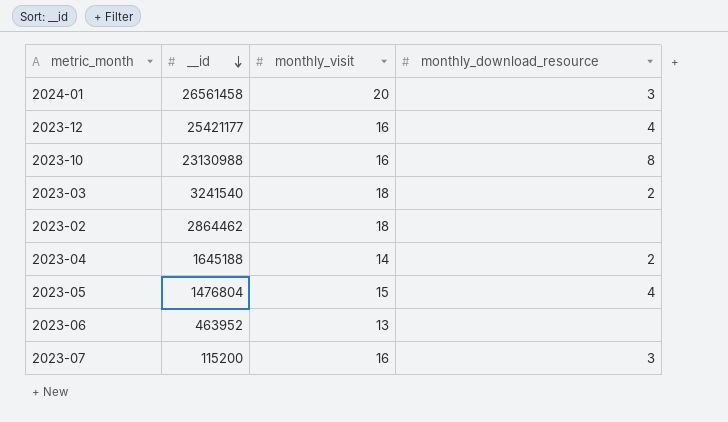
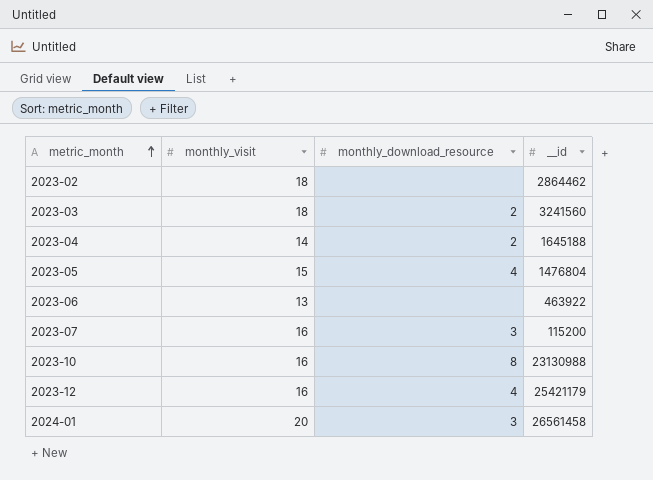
row order: __id descending -> metric_month ascending
column __id | position: 2 -> 4
2023-03 | __id: 3241540 -> 3241560
2023-06 | __id: 463952 -> 463922
2023-12 | __id: 25421177 -> 25421179

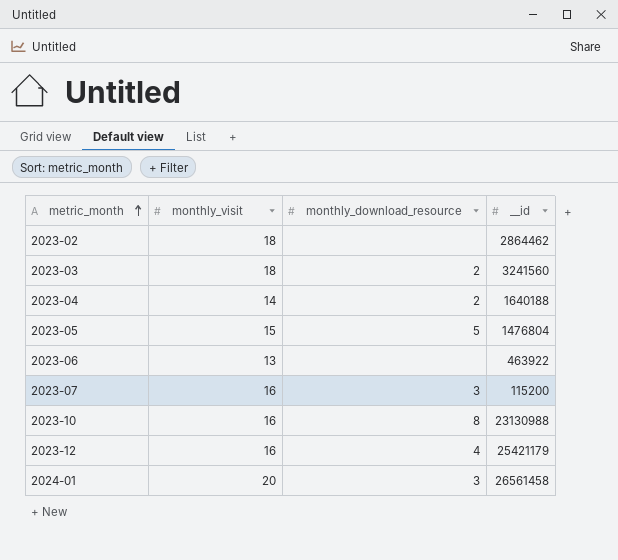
2023-04 | __id: 1645188 -> 1640188
2023-05 | monthly_download_resource: 4 -> 5

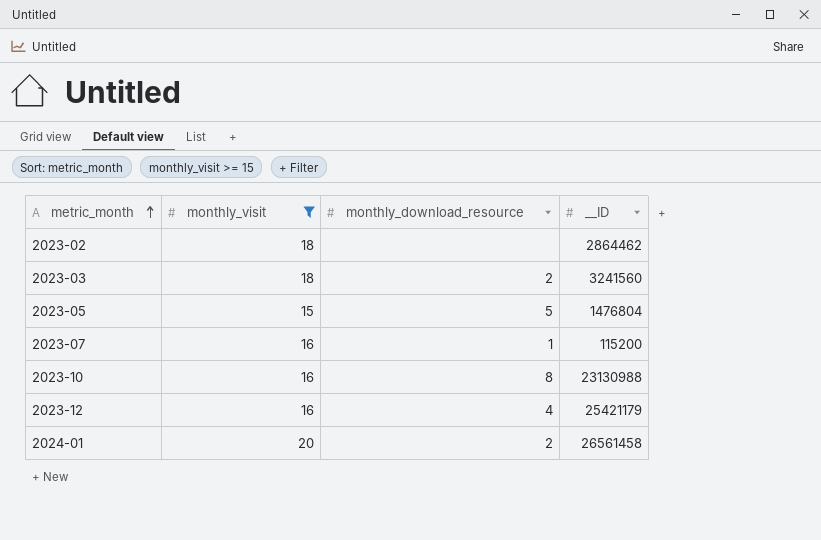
filter: none -> monthly_visit >= 15
column name: __id -> __ID
2023-07 | monthly_download_resource: 3 -> 1
2024-01 | monthly_download_resource: 3 -> 2

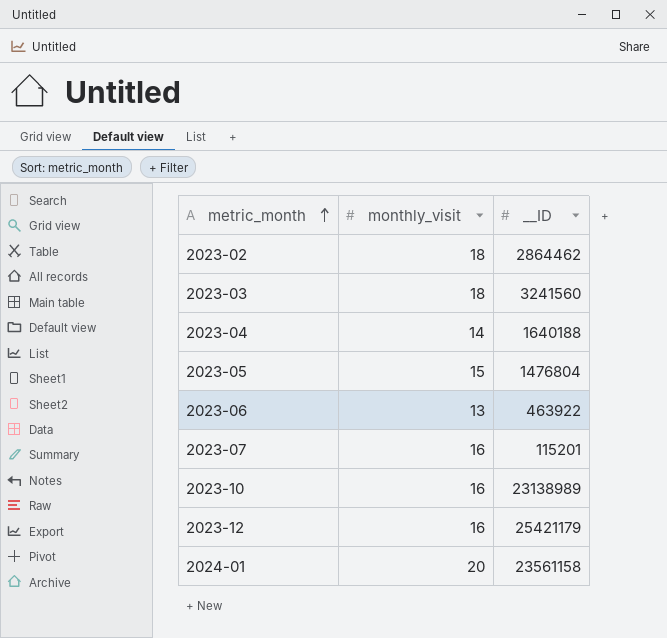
filter: monthly_visit >= 15 -> none
column monthly_download_resource | position: 3 -> none
2023-07 | __ID: 115200 -> 115201
2023-10 | __ID: 23130988 -> 23138989
2024-01 | __ID: 26561458 -> 23561158

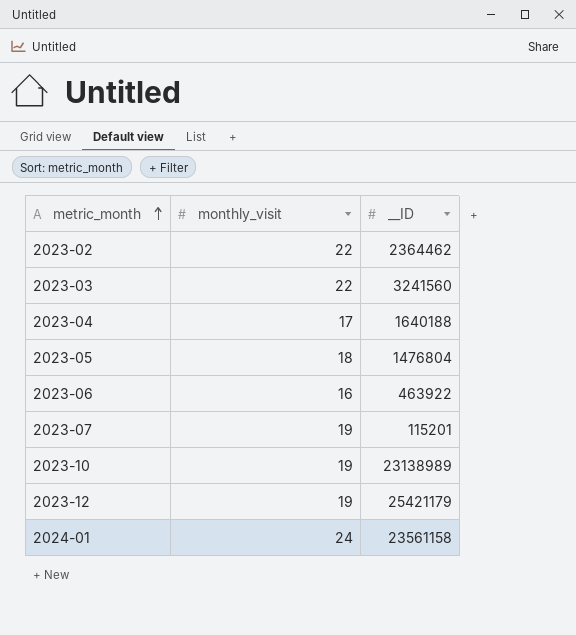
2023-02 | monthly_visit: 18 -> 22
2023-02 | __ID: 2864462 -> 2364462
2023-03 | monthly_visit: 18 -> 22
2023-04 | monthly_visit: 14 -> 17
2023-05 | monthly_visit: 15 -> 18
2023-06 | monthly_visit: 13 -> 16
2023-07 | monthly_visit: 16 -> 19
2023-10 | monthly_visit: 16 -> 19
2023-12 | monthly_visit: 16 -> 19
2024-01 | monthly_visit: 20 -> 24

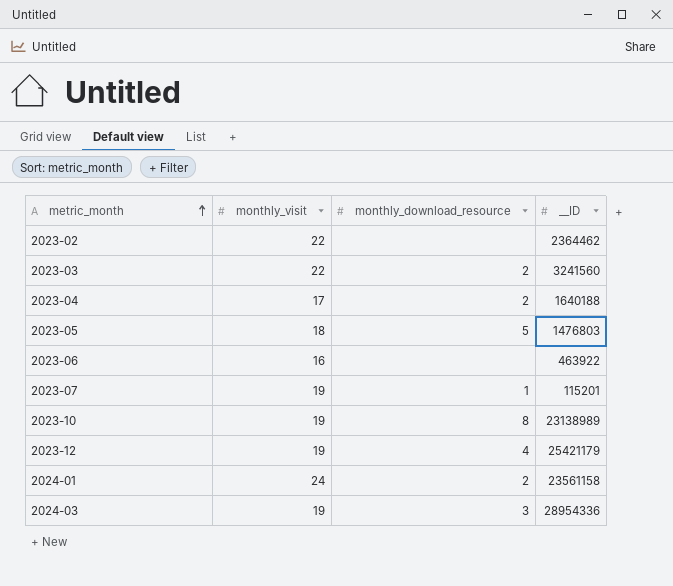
column monthly_download_resource | position: none -> 3
2023-05 | __ID: 1476804 -> 1476803
row 2024-03: none -> 19 | 3 | 28954336

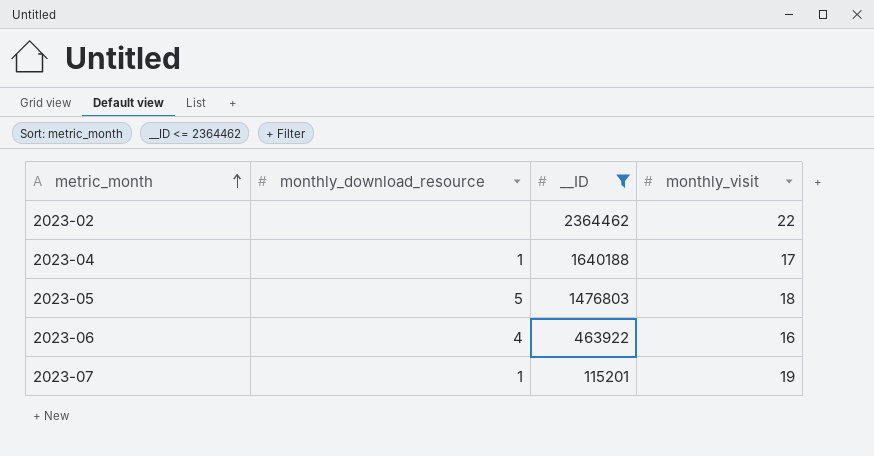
filter: none -> __ID <= 2364462
column monthly_visit | position: 2 -> 4
2023-04 | monthly_download_resource: 2 -> 1
2023-06 | monthly_download_resource: none -> 4

